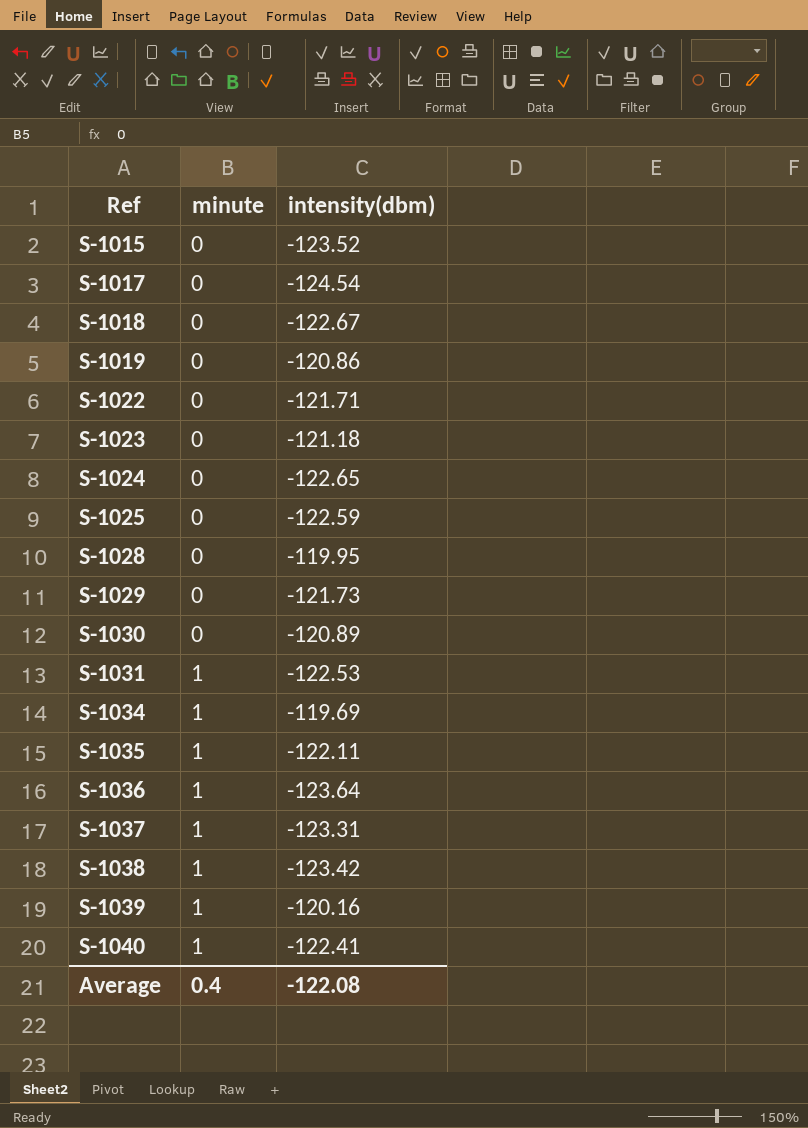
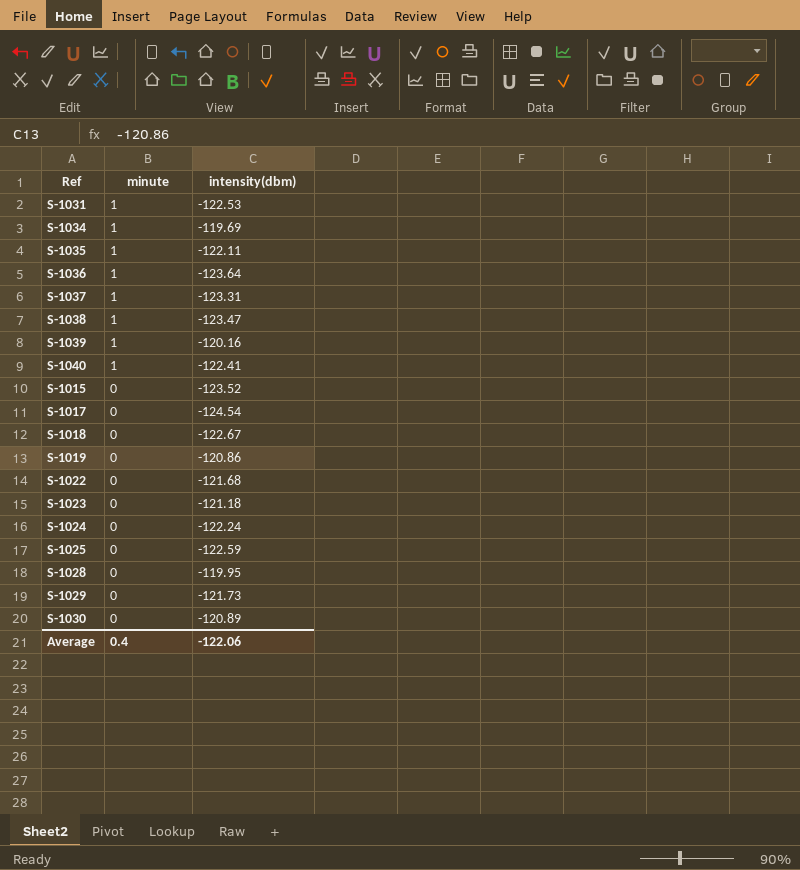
row order: Ref ascending -> minute descending
S-1038 | intensity(dbm): -123.42 -> -123.47
S-1022 | intensity(dbm): -121.71 -> -121.68
S-1024 | intensity(dbm): -122.65 -> -122.24
Average | intensity(dbm): -122.08 -> -122.06

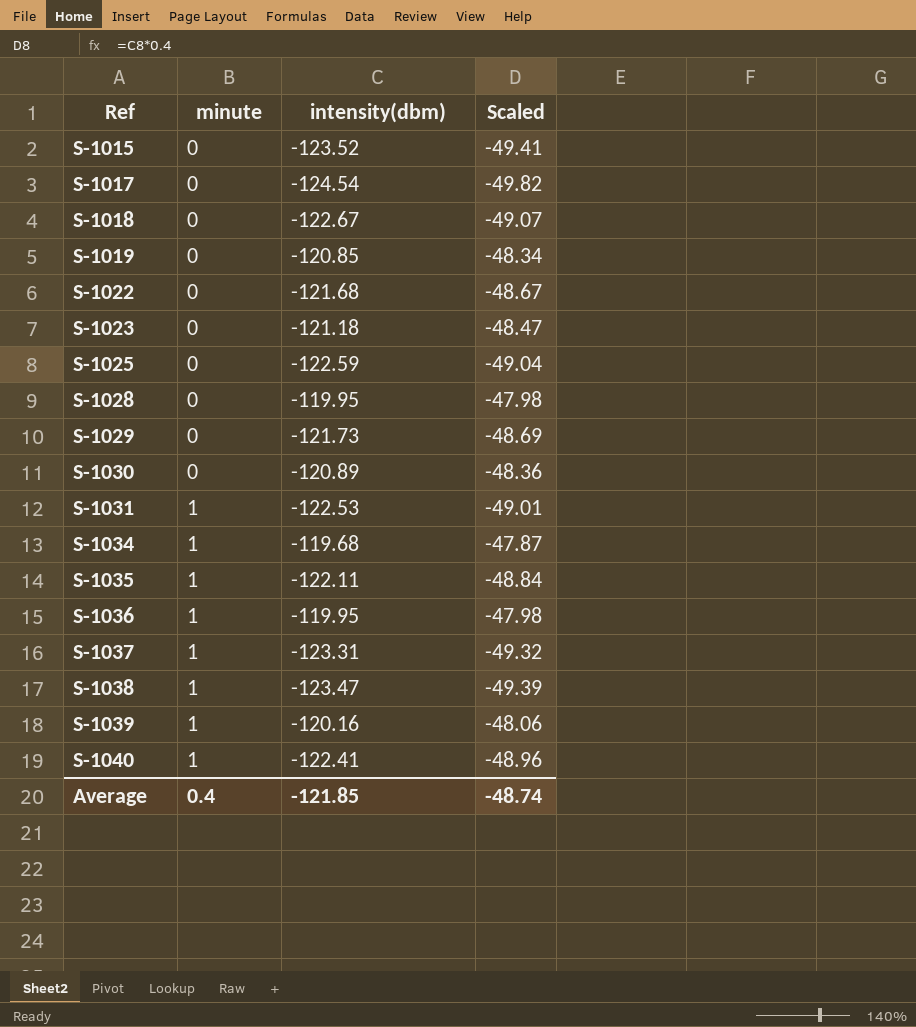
row order: minute descending -> Ref ascending
column Scaled | formula: none -> [intensity(dbm)] * 0.4
row S-1024: 0 | -122.24 -> none
S-1019 | intensity(dbm): -120.86 -> -120.85
S-1034 | intensity(dbm): -119.69 -> -119.68
S-1036 | intensity(dbm): -123.64 -> -119.95
Average | intensity(dbm): -122.06 -> -121.85

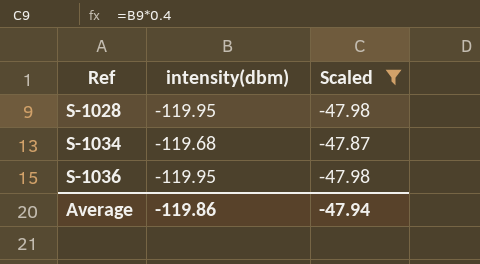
filter: none -> Scaled >= -47.98
column minute | position: 2 -> none
Average | intensity(dbm): -121.85 -> -119.86
Average | Scaled: -48.74 -> -47.94

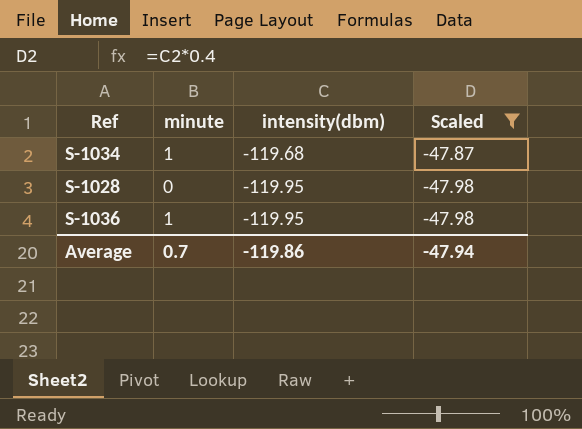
row order: Ref ascending -> intensity(dbm) descending
column minute | position: none -> 2

